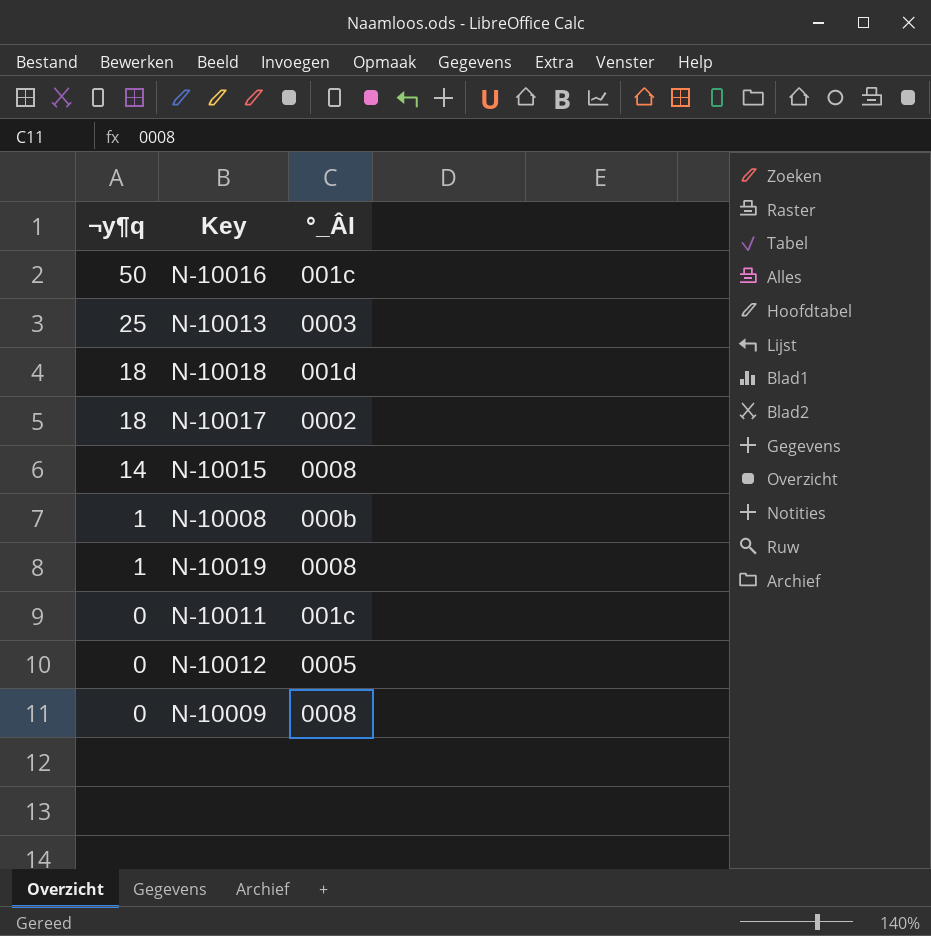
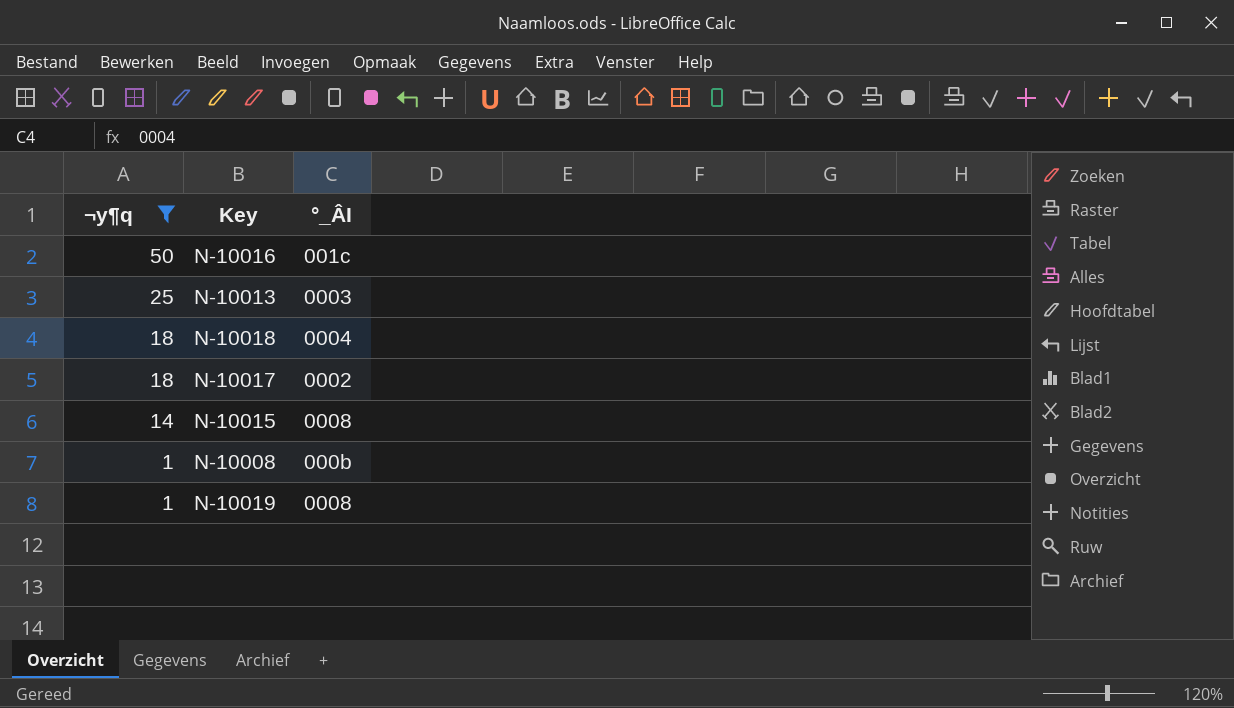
filter: none -> ¬y¶q != 0
N-10018 | °_ÂI: 001d -> 0004

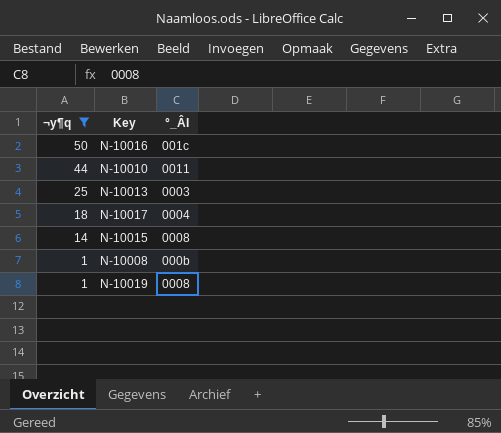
row N-10018: 18 | 0004 -> none
row N-10010: none -> 44 | 0011
N-10017 | °_ÂI: 0002 -> 0004

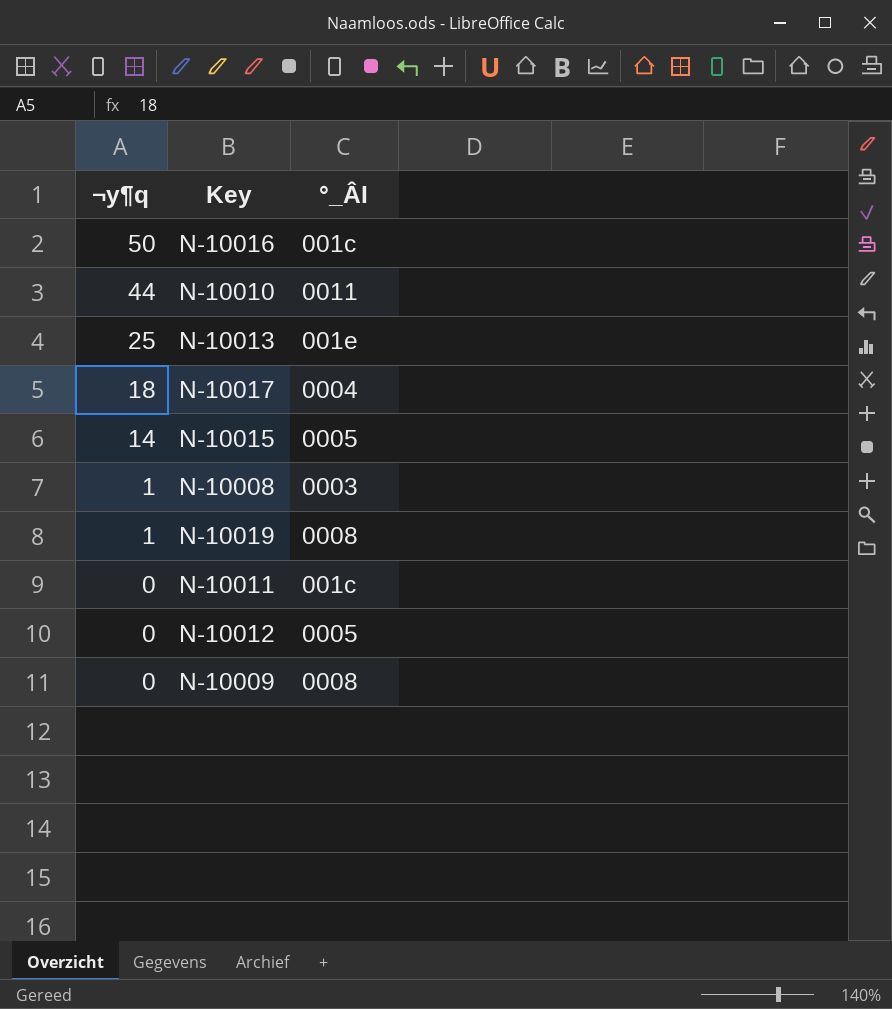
filter: ¬y¶q != 0 -> none
N-10013 | °_ÂI: 0003 -> 001e
N-10015 | °_ÂI: 0008 -> 0005
N-10008 | °_ÂI: 000b -> 0003

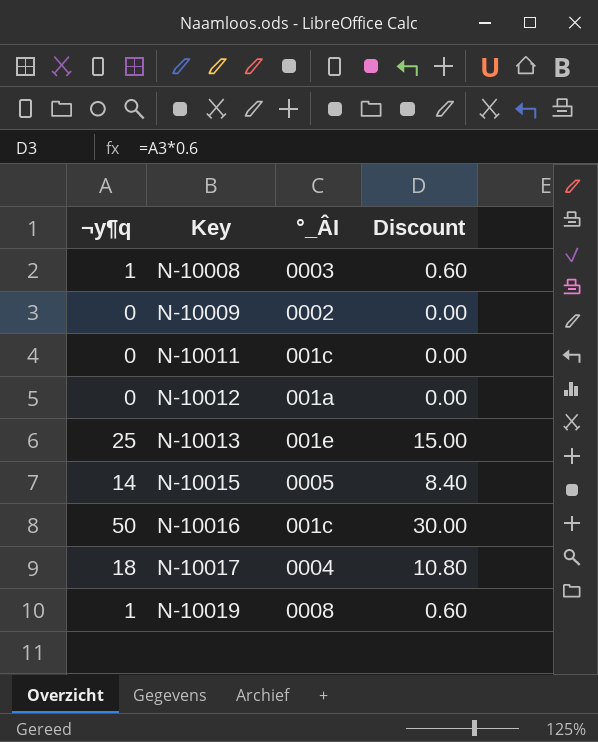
row order: ¬y¶q descending -> Key ascending
column Discount | formula: none -> [¬y¶q] * 0.6
row N-10010: 44 | 0011 -> none
N-10009 | °_ÂI: 0008 -> 0002
N-10012 | °_ÂI: 0005 -> 001a

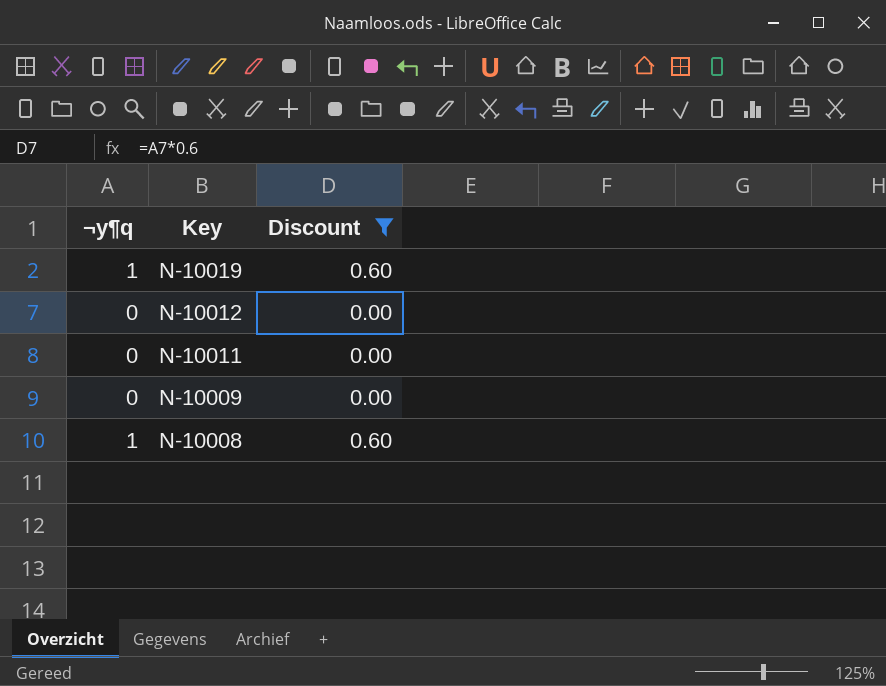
filter: none -> Discount <= 0.60
row order: Key ascending -> Key descending
column °_ÂI | position: 3 -> none

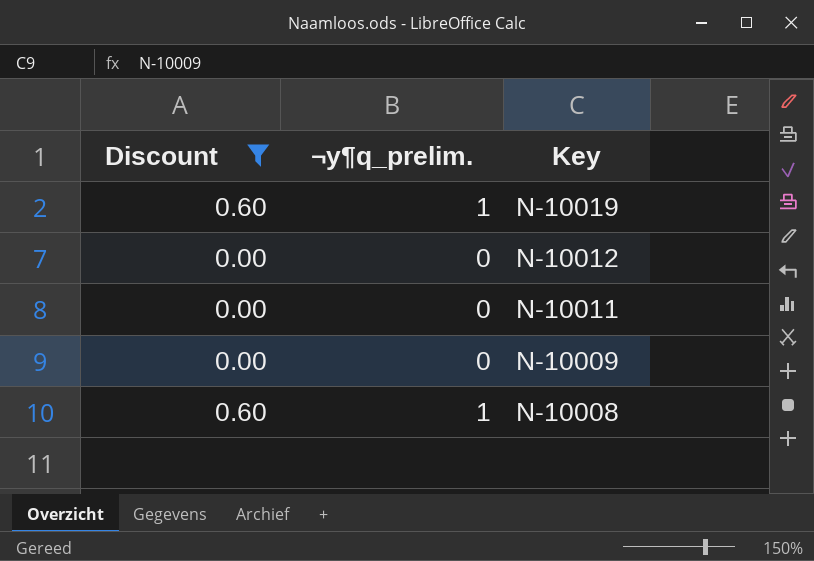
column Discount | position: 3 -> 1
column name: ¬y¶q -> ¬y¶q_prelim.

